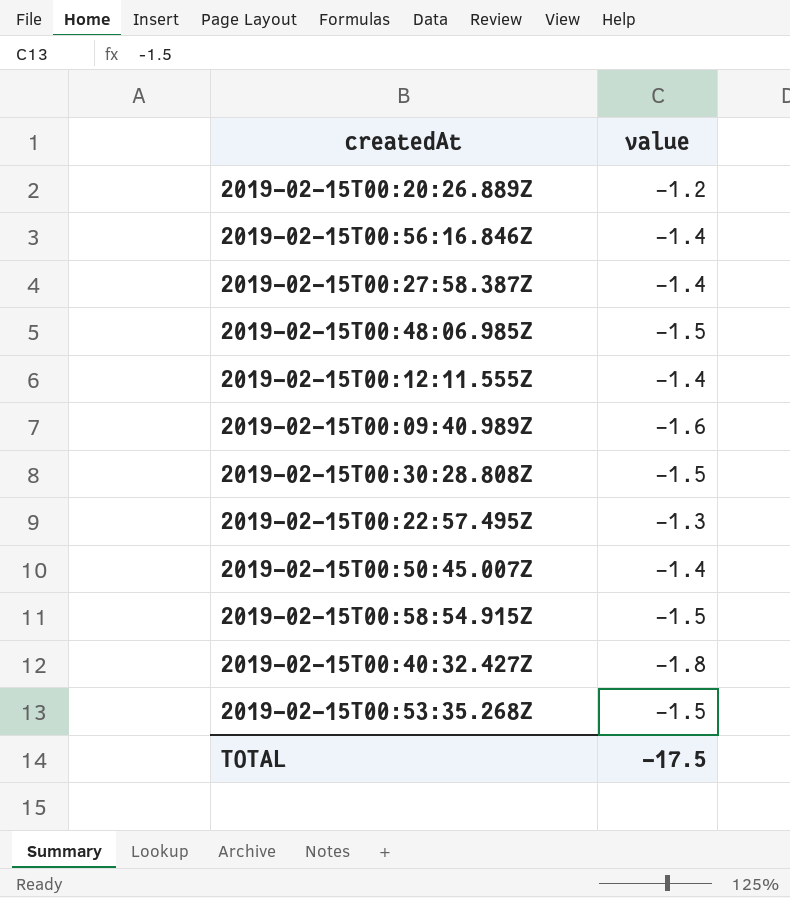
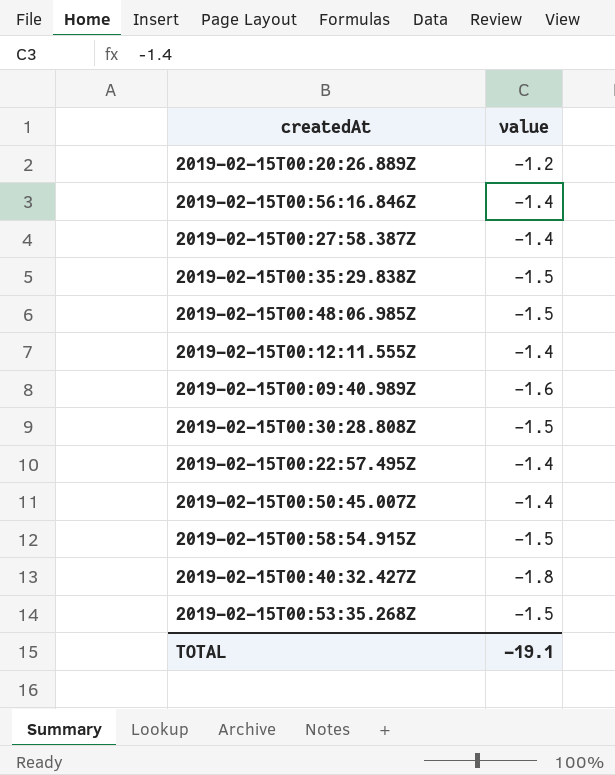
row 2019-02-15T00:35:29.838Z: none -> -1.5
2019-02-15T00:22:57.495Z | value: -1.3 -> -1.4
TOTAL | value: -17.5 -> -19.1

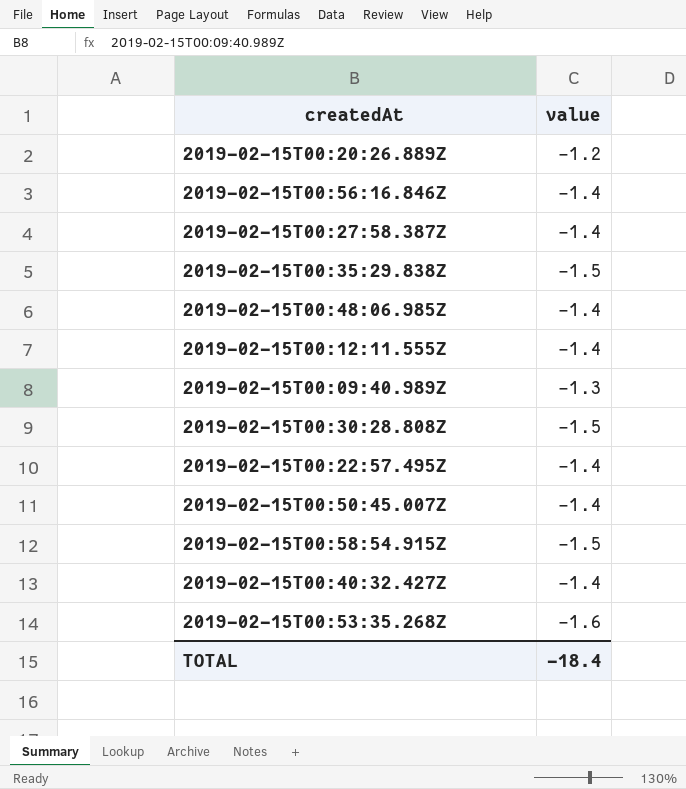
2019-02-15T00:48:06.985Z | value: -1.5 -> -1.4
2019-02-15T00:09:40.989Z | value: -1.6 -> -1.3
2019-02-15T00:40:32.427Z | value: -1.8 -> -1.4
2019-02-15T00:53:35.268Z | value: -1.5 -> -1.6
TOTAL | value: -19.1 -> -18.4

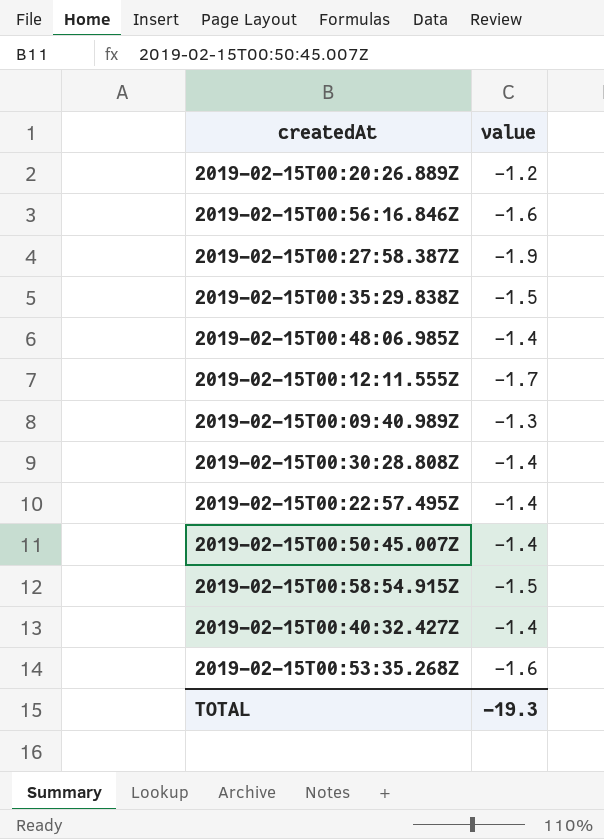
2019-02-15T00:56:16.846Z | value: -1.4 -> -1.6
2019-02-15T00:27:58.387Z | value: -1.4 -> -1.9
2019-02-15T00:12:11.555Z | value: -1.4 -> -1.7
2019-02-15T00:30:28.808Z | value: -1.5 -> -1.4
TOTAL | value: -18.4 -> -19.3

